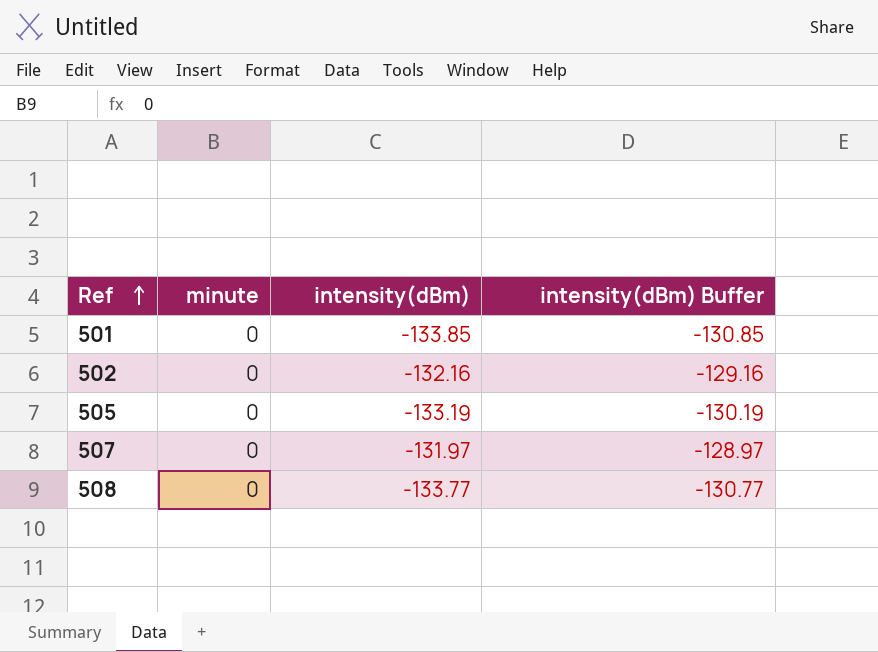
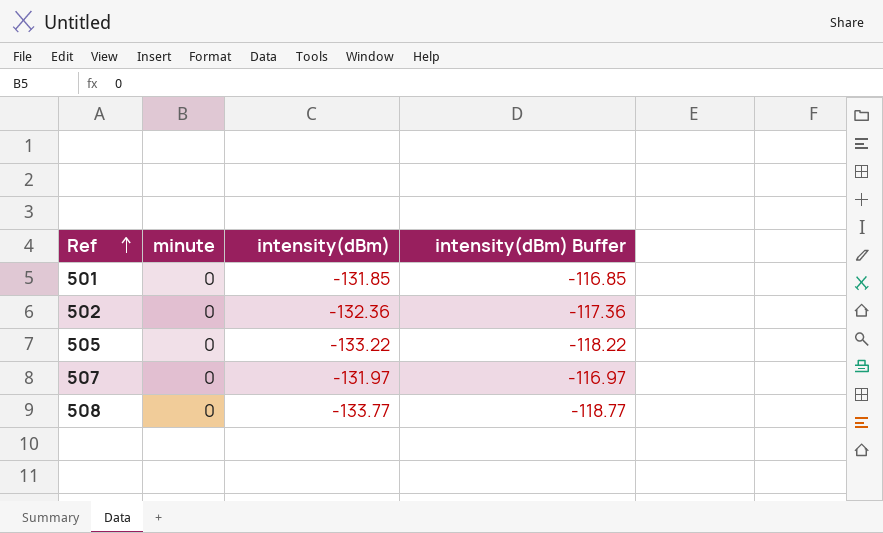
column intensity(dBm) Buffer | formula: [intensity(dBm)] + 3 -> [intensity(dBm)] + 15
501 | intensity(dBm): -133.85 -> -131.85
502 | intensity(dBm): -132.16 -> -132.36
505 | intensity(dBm): -133.19 -> -133.22

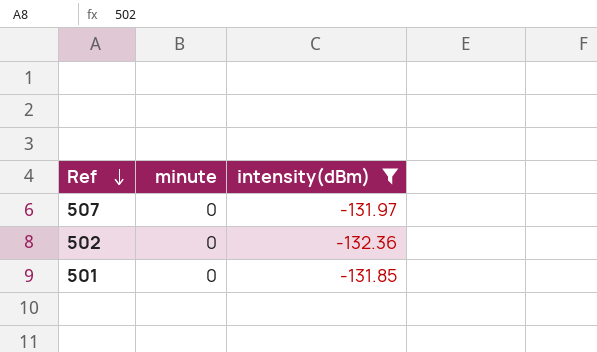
filter: none -> intensity(dBm) >= -132.36
row order: Ref ascending -> Ref descending
column intensity(dBm) Buffer | formula: [intensity(dBm)] + 15 -> none

